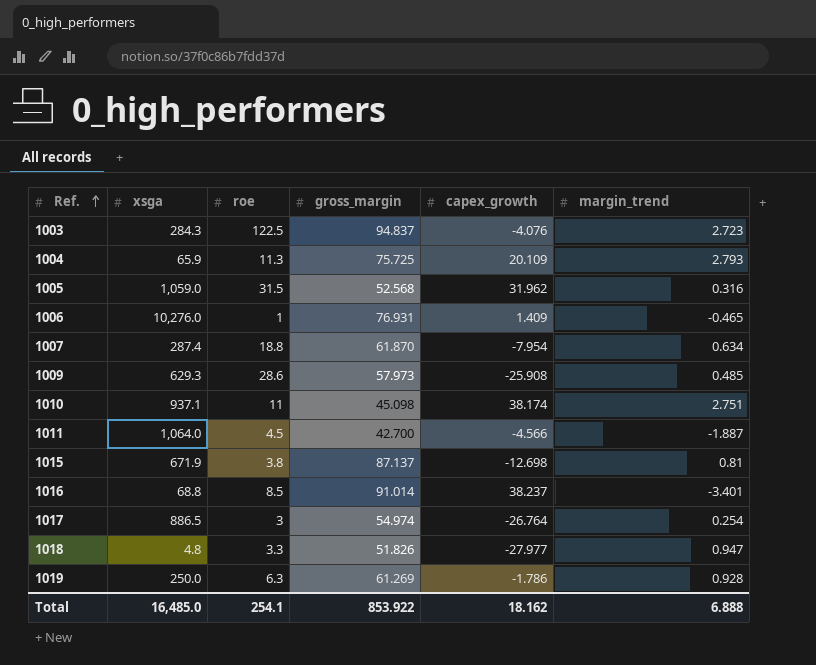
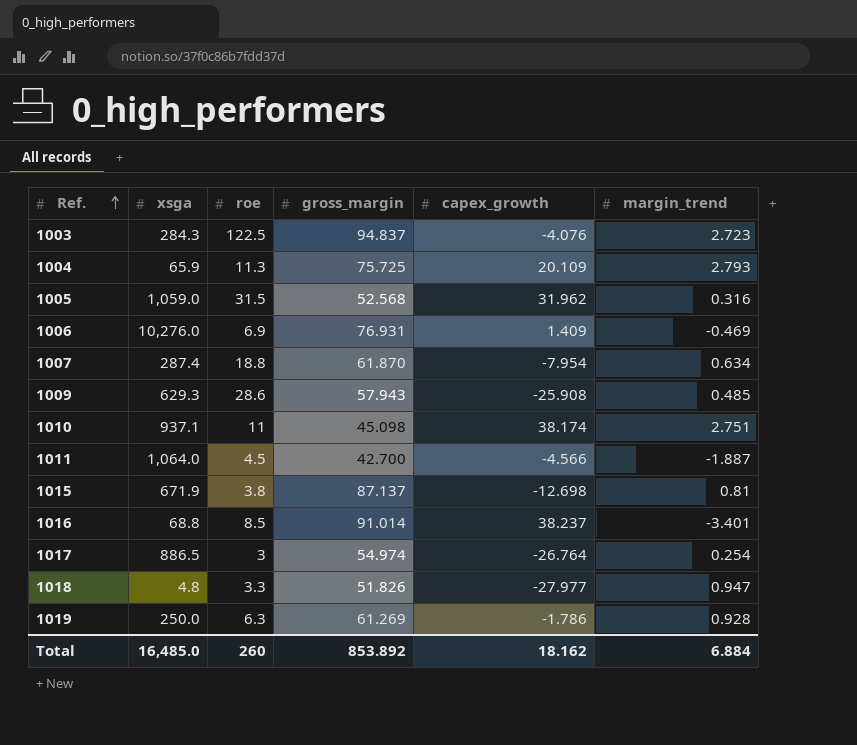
1006 | roe: 1 -> 6.9
1006 | margin_trend: -0.465 -> -0.469
1009 | gross_margin: 57.973 -> 57.943
Total | roe: 254.1 -> 260
Total | gross_margin: 853.922 -> 853.892
Total | margin_trend: 6.888 -> 6.884

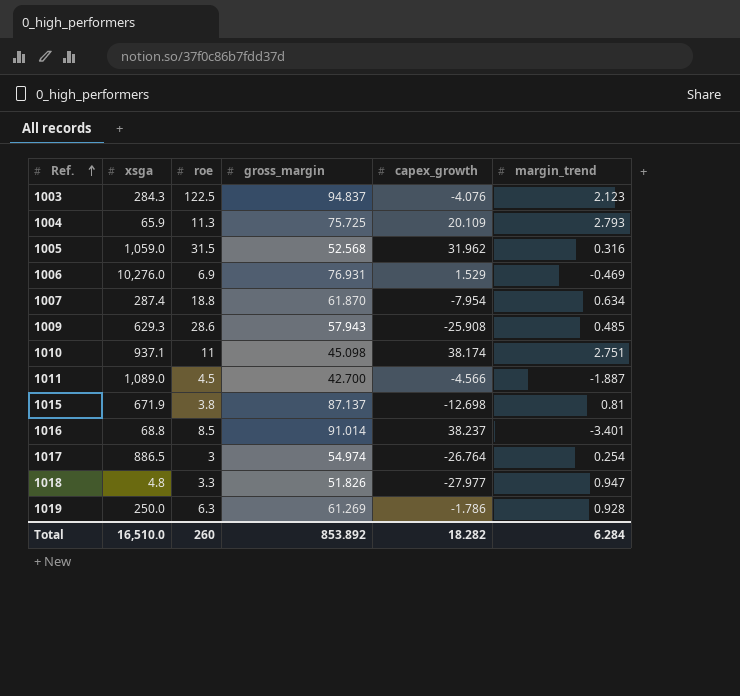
1003 | margin_trend: 2.723 -> 2.123
1006 | capex_growth: 1.409 -> 1.529
1011 | xsga: 1,064.0 -> 1,089.0
Total | xsga: 16,485.0 -> 16,510.0
Total | capex_growth: 18.162 -> 18.282
Total | margin_trend: 6.884 -> 6.284

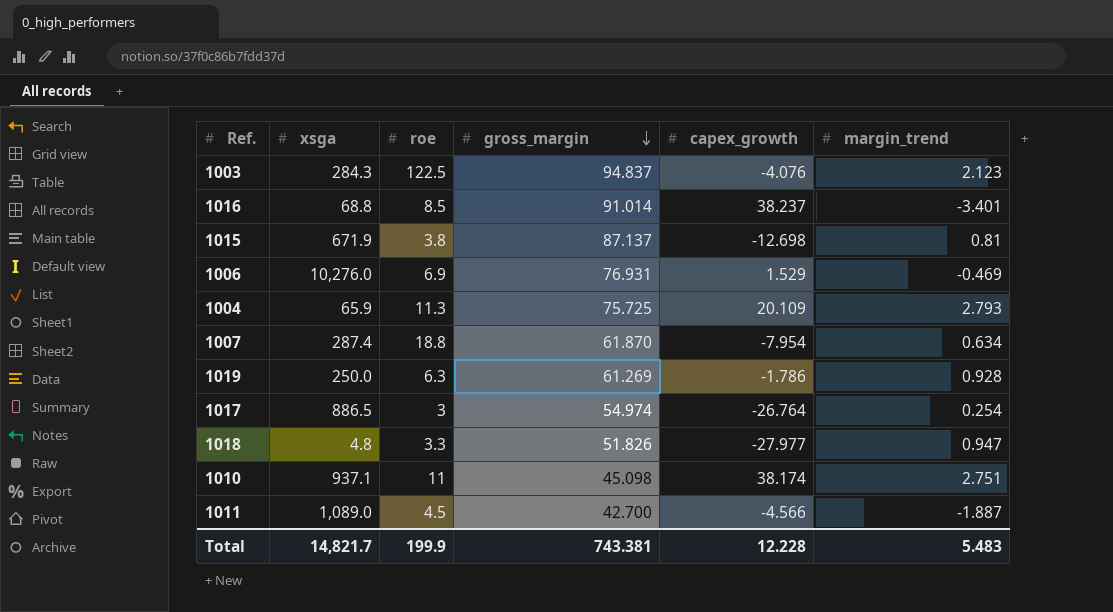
row order: Ref. ascending -> gross_margin descending
row 1005: 1,059.0 | 31.5 | 52.568 | 31.962 | 0.316 -> none
row 1009: 629.3 | 28.6 | 57.943 | -25.908 | 0.485 -> none
Total | xsga: 16,510.0 -> 14,821.7
Total | roe: 260 -> 199.9
Total | gross_margin: 853.892 -> 743.381
Total | capex_growth: 18.282 -> 12.228
Total | margin_trend: 6.284 -> 5.483

